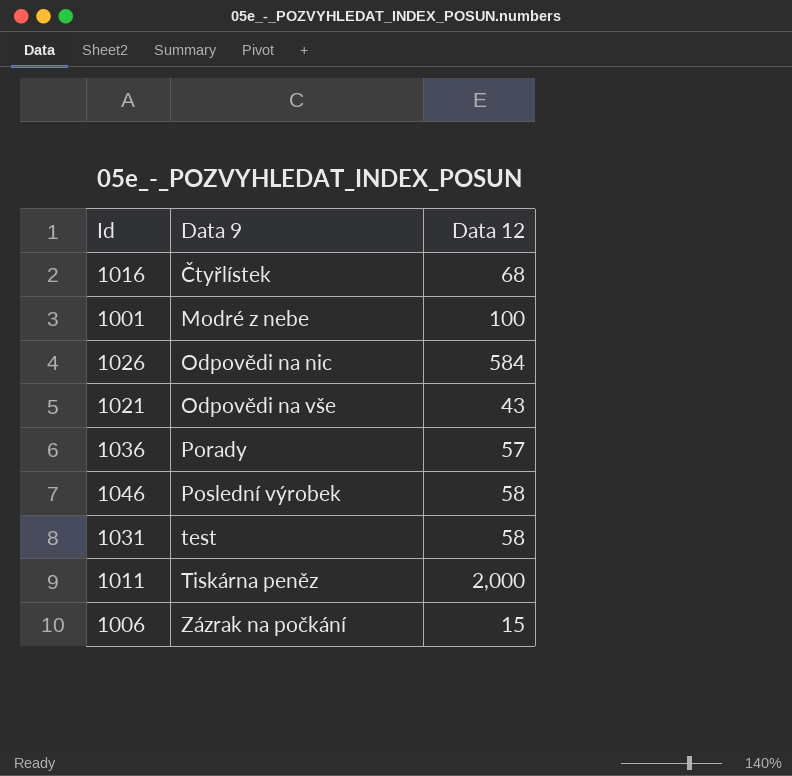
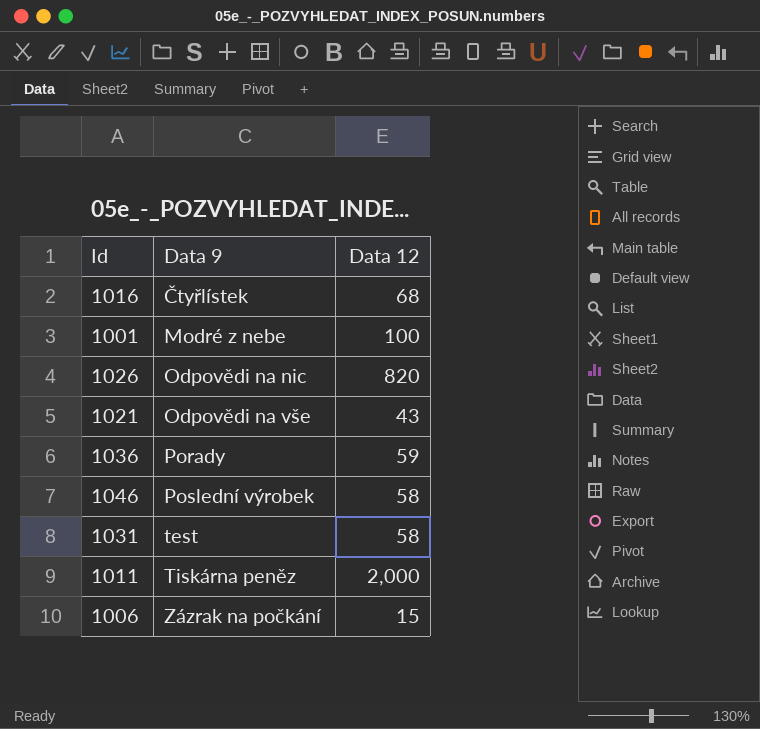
1026 | Data 12: 584 -> 820
1036 | Data 12: 57 -> 59

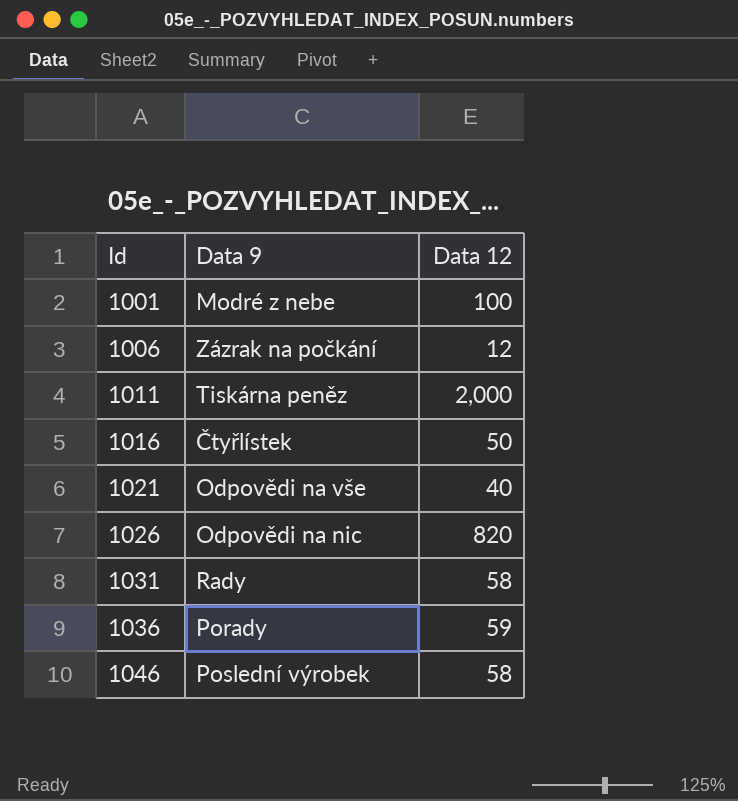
row order: Data 9 ascending -> Id ascending
1006 | Data 12: 15 -> 12
1016 | Data 12: 68 -> 50
1021 | Data 12: 43 -> 40
1031 | Data 9: test -> Rady

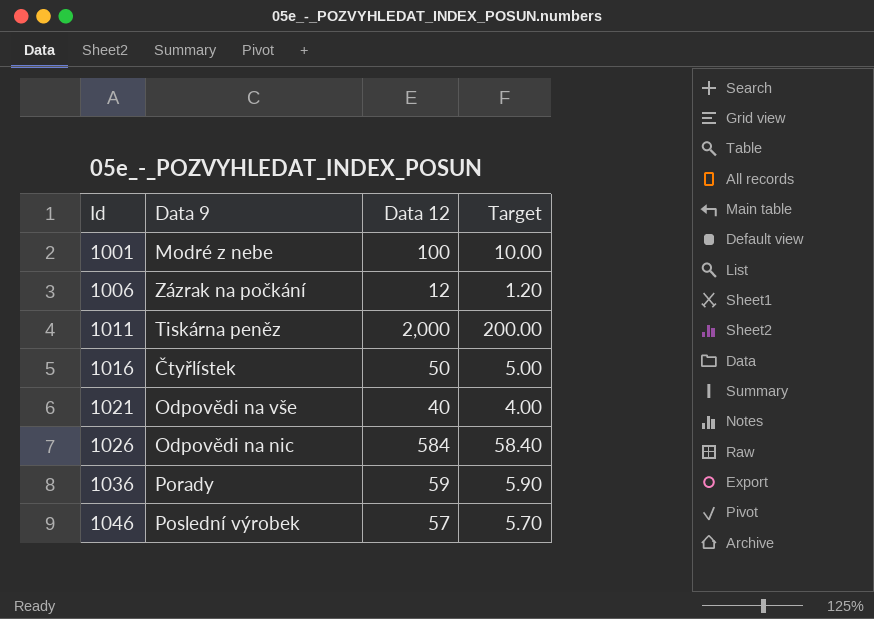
column Target | formula: none -> [Data 12] * 0.1
row 1031: Rady | 58 -> none
1026 | Data 12: 820 -> 584
1046 | Data 12: 58 -> 57

